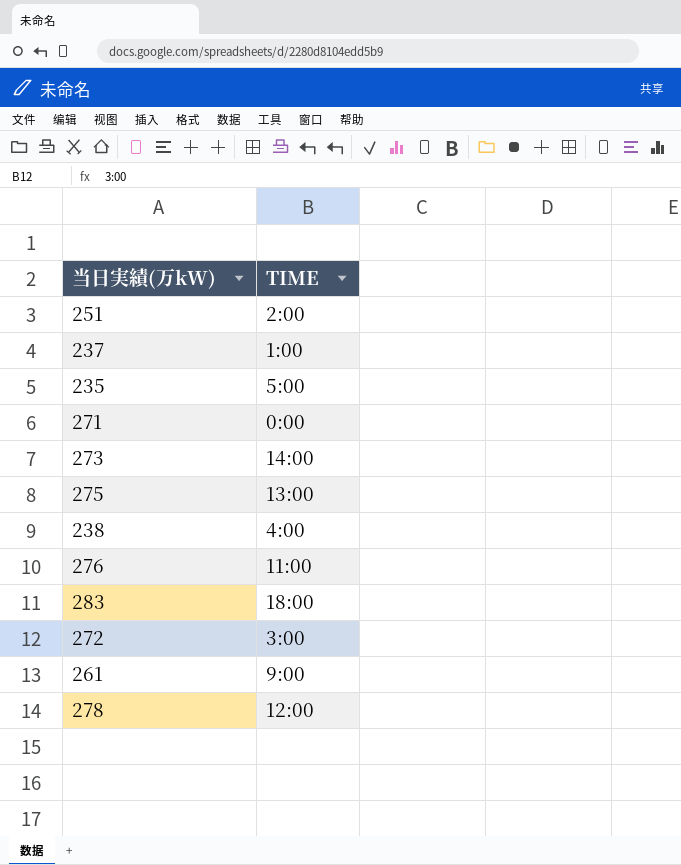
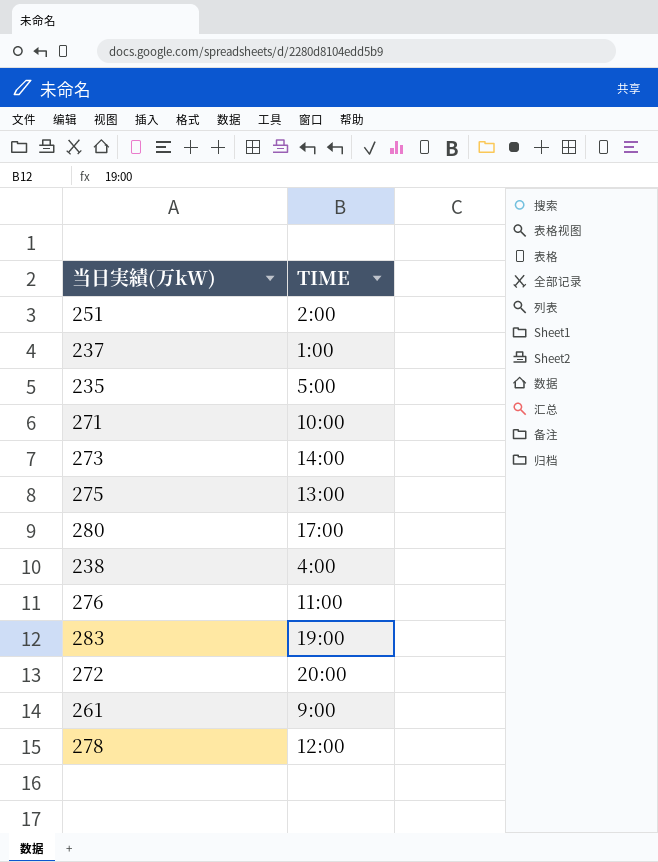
271 | TIME: 0:00 -> 10:00
row 280: none -> 17:00
283 | TIME: 18:00 -> 19:00
272 | TIME: 3:00 -> 20:00

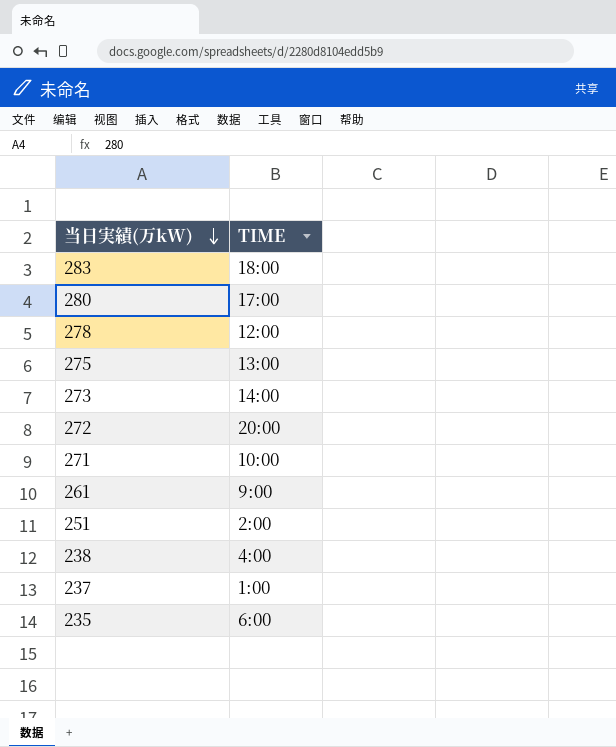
row order: none -> 当日実績(万kW) descending
row 276: 11:00 -> none
283 | TIME: 19:00 -> 18:00
235 | TIME: 5:00 -> 6:00

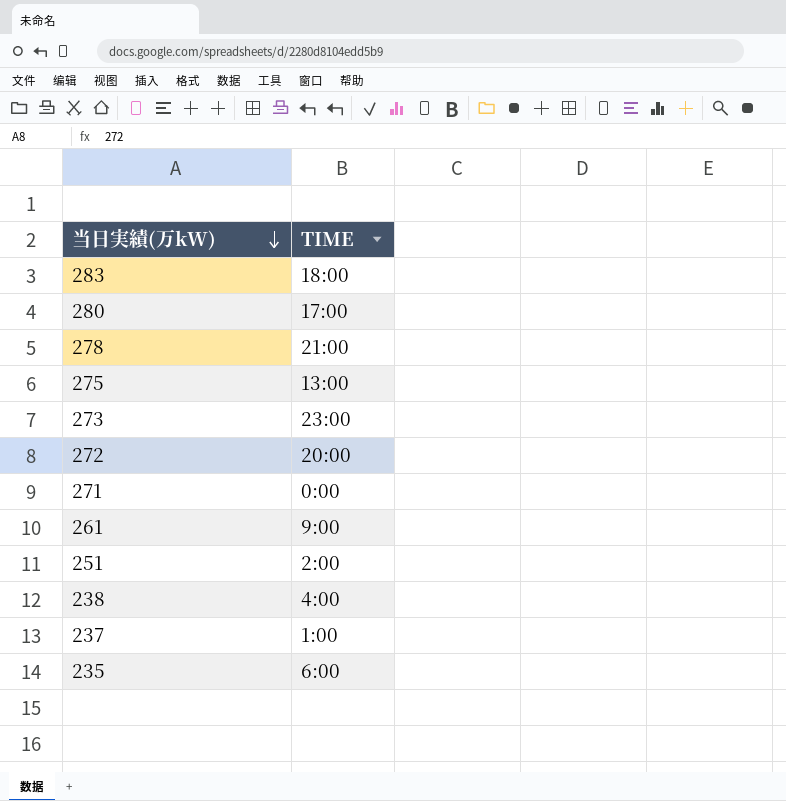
278 | TIME: 12:00 -> 21:00
273 | TIME: 14:00 -> 23:00
271 | TIME: 10:00 -> 0:00

